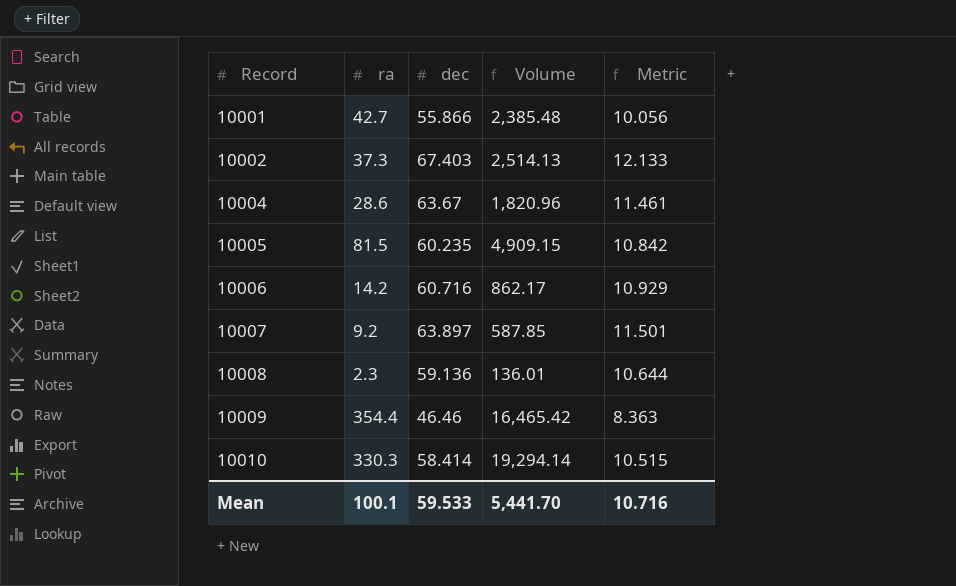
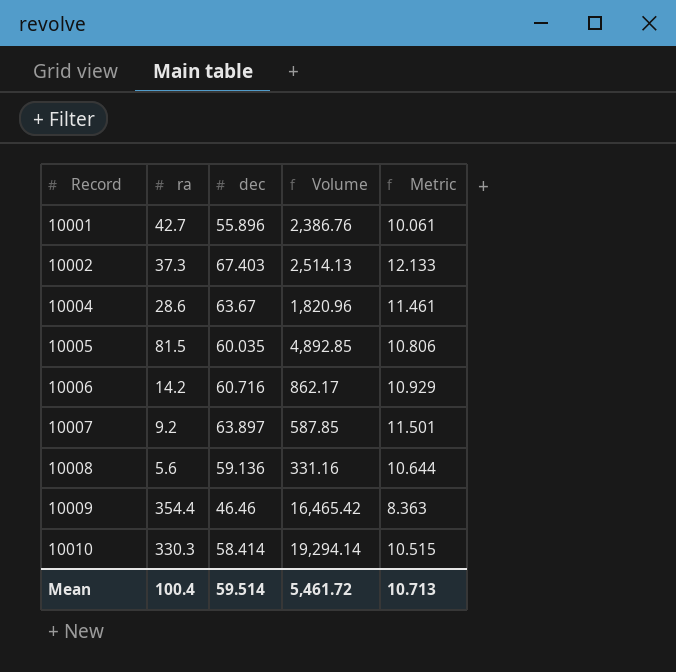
10001 | dec: 55.866 -> 55.896
10001 | Volume: 2,385.48 -> 2,386.76
10001 | Metric: 10.056 -> 10.061
10005 | dec: 60.235 -> 60.035
10005 | Volume: 4,909.15 -> 4,892.85
10005 | Metric: 10.842 -> 10.806
10008 | ra: 2.3 -> 5.6
10008 | Volume: 136.01 -> 331.16
Mean | ra: 100.1 -> 100.4
Mean | dec: 59.533 -> 59.514
Mean | Volume: 5,441.70 -> 5,461.72
Mean | Metric: 10.716 -> 10.713

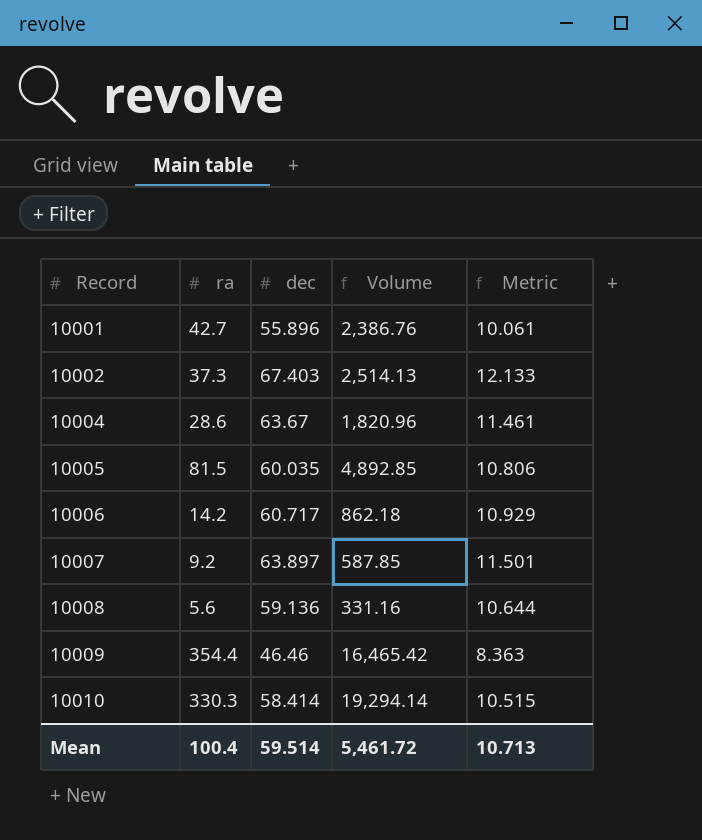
10006 | dec: 60.716 -> 60.717
10006 | Volume: 862.17 -> 862.18

